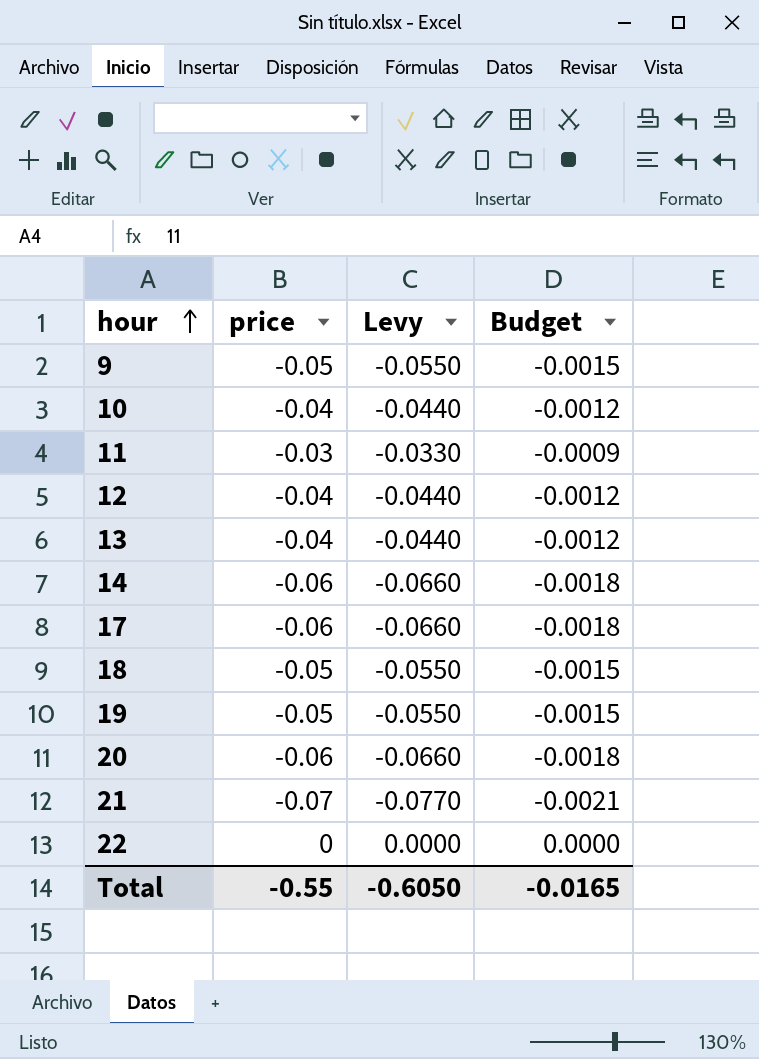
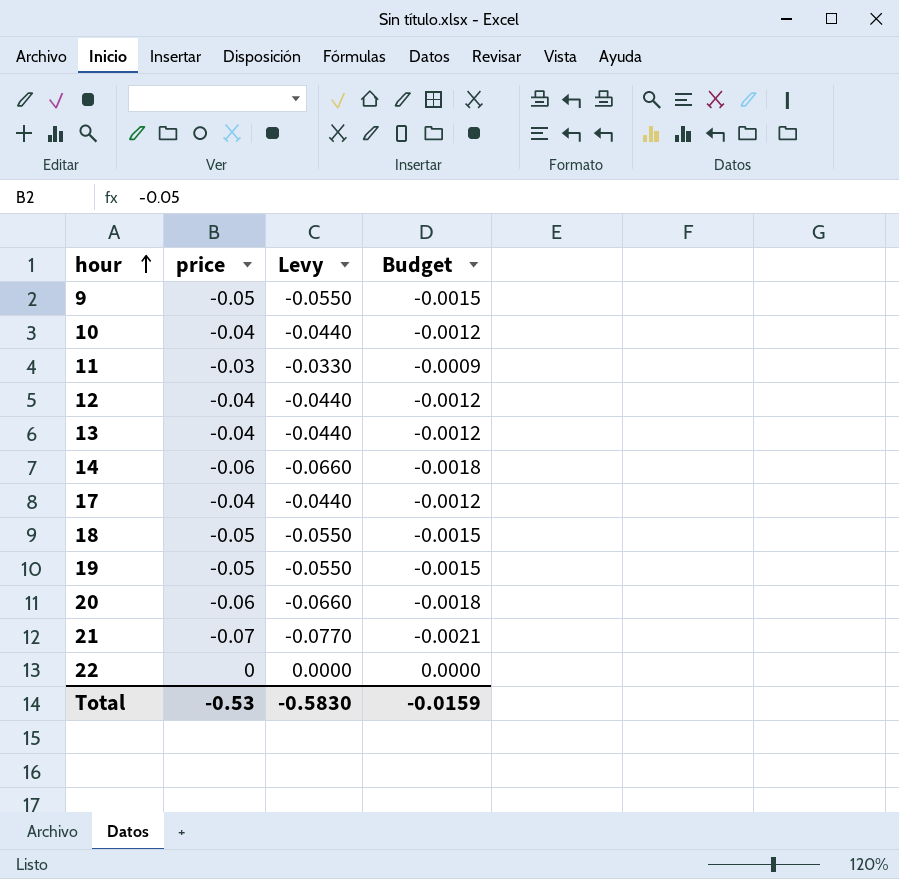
17 | price: -0.06 -> -0.04
17 | Levy: -0.0660 -> -0.0440
17 | Budget: -0.0018 -> -0.0012
Total | price: -0.55 -> -0.53
Total | Levy: -0.6050 -> -0.5830
Total | Budget: -0.0165 -> -0.0159

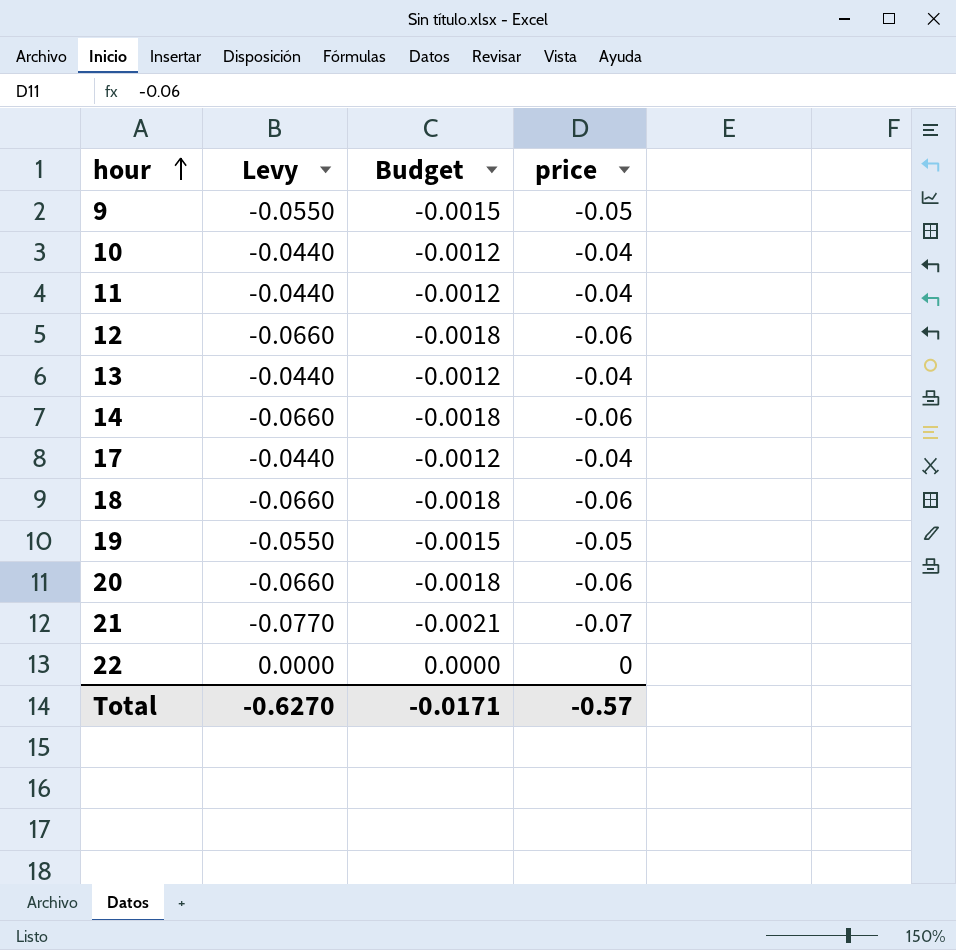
column price | position: 2 -> 4
11 | Levy: -0.0330 -> -0.0440
11 | Budget: -0.0009 -> -0.0012
11 | price: -0.03 -> -0.04
12 | Levy: -0.0440 -> -0.0660
12 | Budget: -0.0012 -> -0.0018
12 | price: -0.04 -> -0.06
18 | Levy: -0.0550 -> -0.0660
18 | Budget: -0.0015 -> -0.0018
18 | price: -0.05 -> -0.06
Total | Levy: -0.5830 -> -0.6270
Total | Budget: -0.0159 -> -0.0171
Total | price: -0.53 -> -0.57

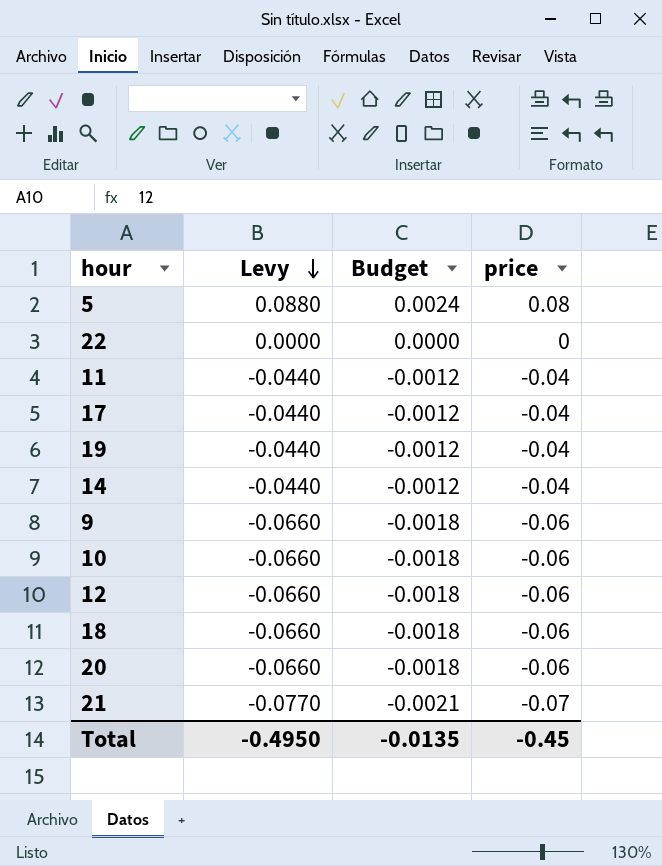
row order: hour ascending -> Levy descending
row 13: -0.0440 | -0.0012 | -0.04 -> none
row 5: none -> 0.0880 | 0.0024 | 0.08
19 | Levy: -0.0550 -> -0.0440
19 | Budget: -0.0015 -> -0.0012
19 | price: -0.05 -> -0.04
14 | Levy: -0.0660 -> -0.0440
14 | Budget: -0.0018 -> -0.0012
14 | price: -0.06 -> -0.04
9 | Levy: -0.0550 -> -0.0660
9 | Budget: -0.0015 -> -0.0018
9 | price: -0.05 -> -0.06
10 | Levy: -0.0440 -> -0.0660
10 | Budget: -0.0012 -> -0.0018
10 | price: -0.04 -> -0.06
Total | Levy: -0.6270 -> -0.4950
Total | Budget: -0.0171 -> -0.0135
Total | price: -0.57 -> -0.45

